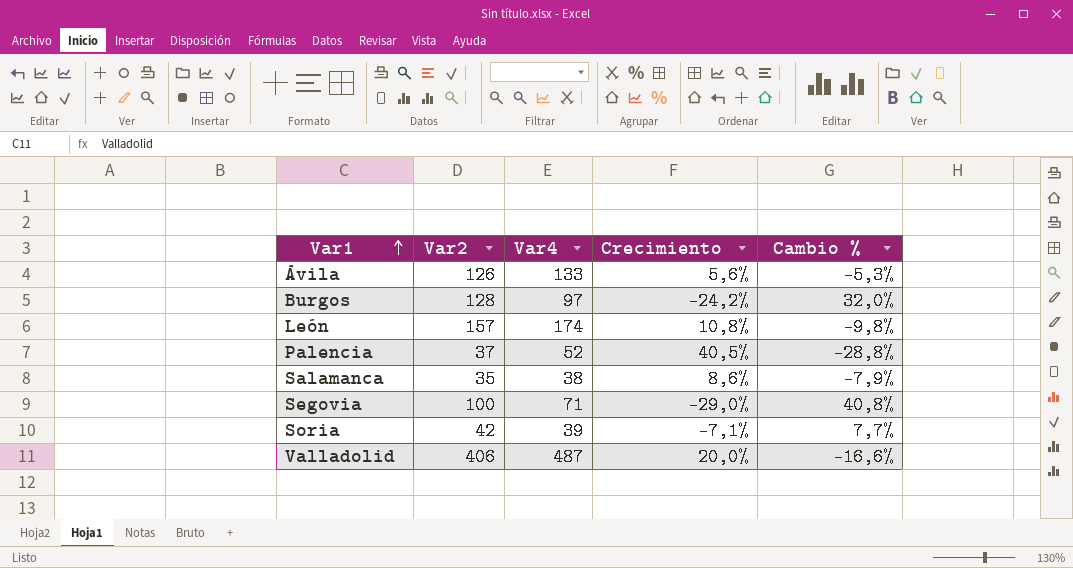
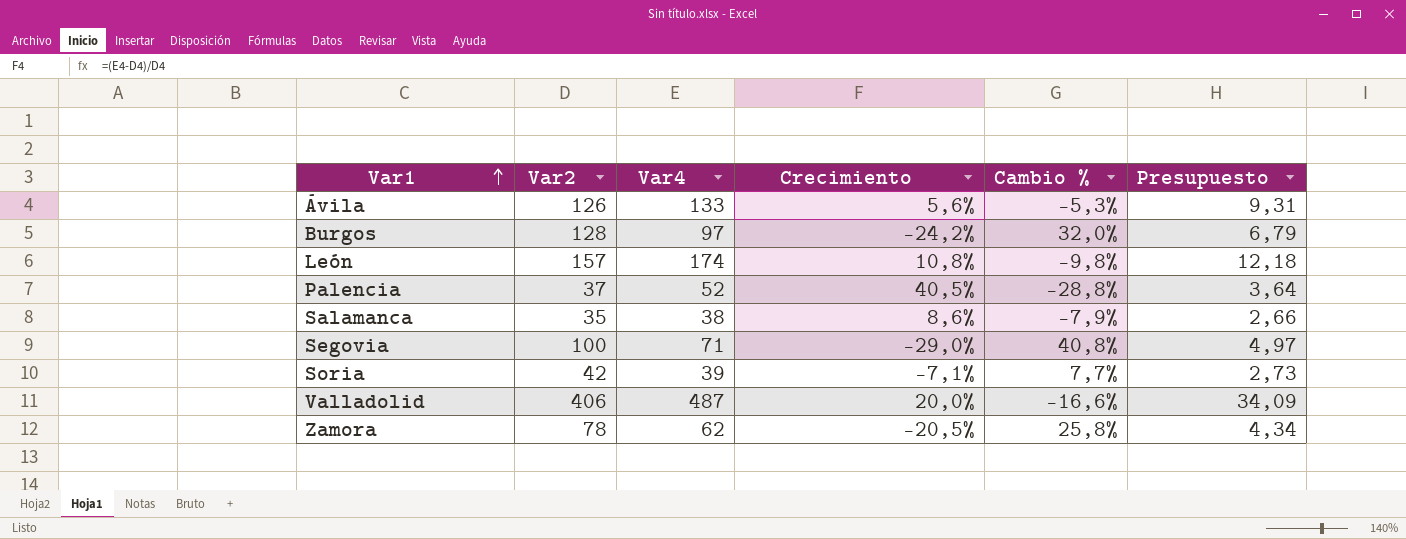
column Presupuesto | formula: none -> [Var4] * 0,07
row Zamora: none -> 78 | 62 | -20,5% | 25,8% | 4,34

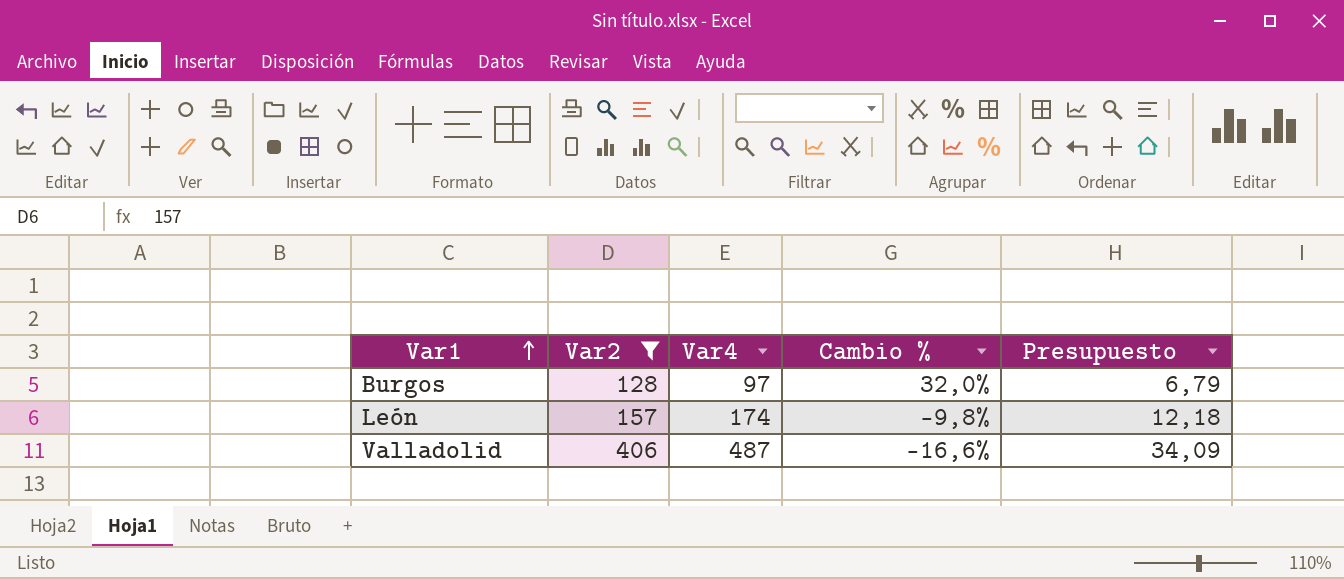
filter: none -> Var2 >= 128
column Crecimiento | formula: ([Var4] - [Var2]) / [Var2] -> none

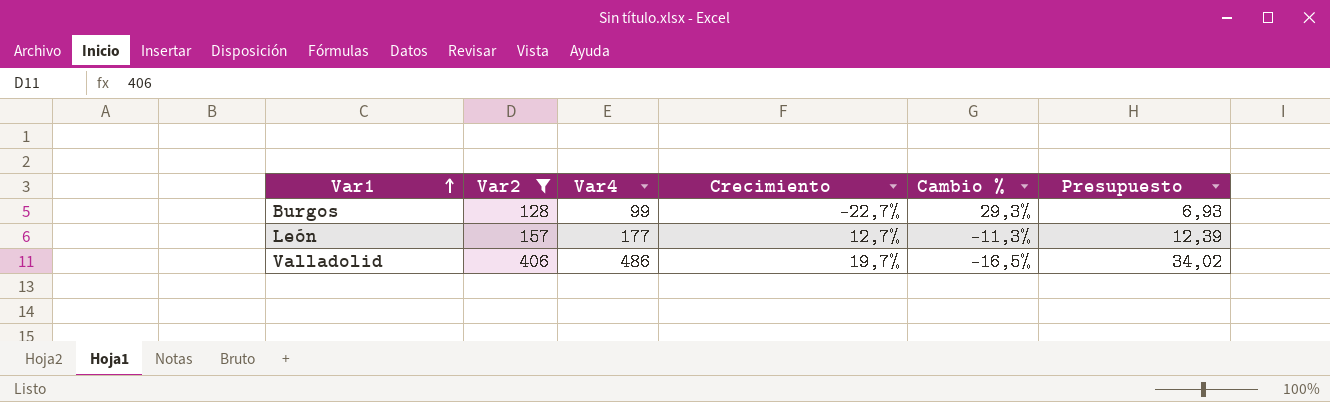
column Crecimiento | formula: none -> ([Var4] - [Var2]) / [Var2]
Burgos | Var4: 97 -> 99
Burgos | Cambio %: 32,0% -> 29,3%
Burgos | Presupuesto: 6,79 -> 6,93
León | Var4: 174 -> 177
León | Cambio %: -9,8% -> -11,3%
León | Presupuesto: 12,18 -> 12,39
Valladolid | Var4: 487 -> 486
Valladolid | Cambio %: -16,6% -> -16,5%
Valladolid | Presupuesto: 34,09 -> 34,02

